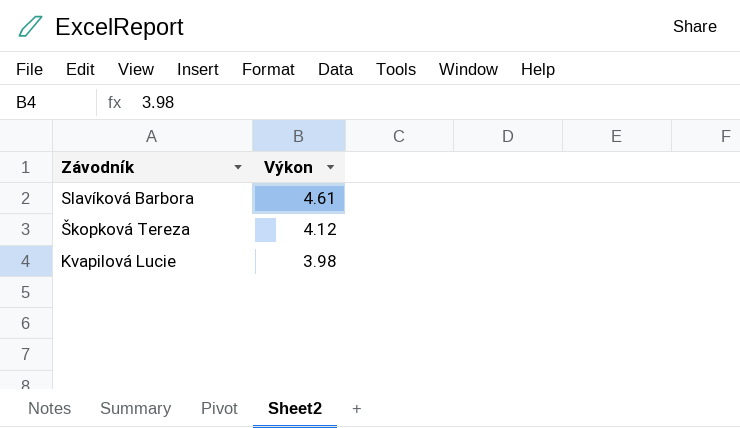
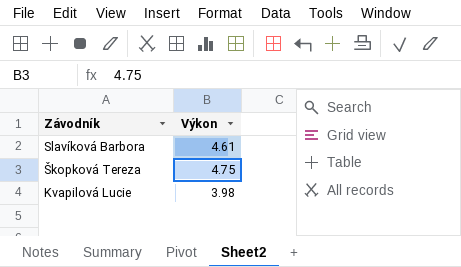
Škopková Tereza | Výkon: 4.12 -> 4.75

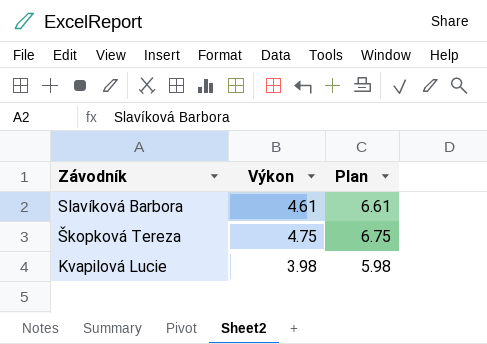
column Plan | formula: none -> [Výkon] + 2

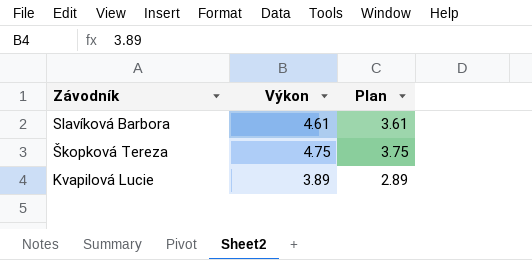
column Plan | formula: [Výkon] + 2 -> [Výkon] - 1
Kvapilová Lucie | Výkon: 3.98 -> 3.89

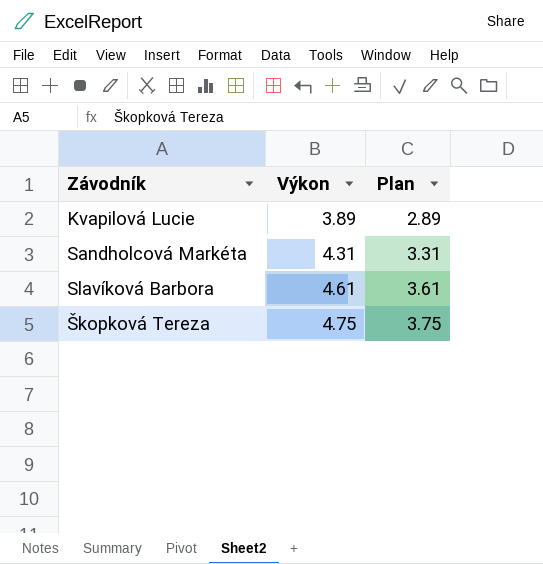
row order: Závodník descending -> Výkon ascending
row Sandholcová Markéta: none -> 4.31 | 3.31

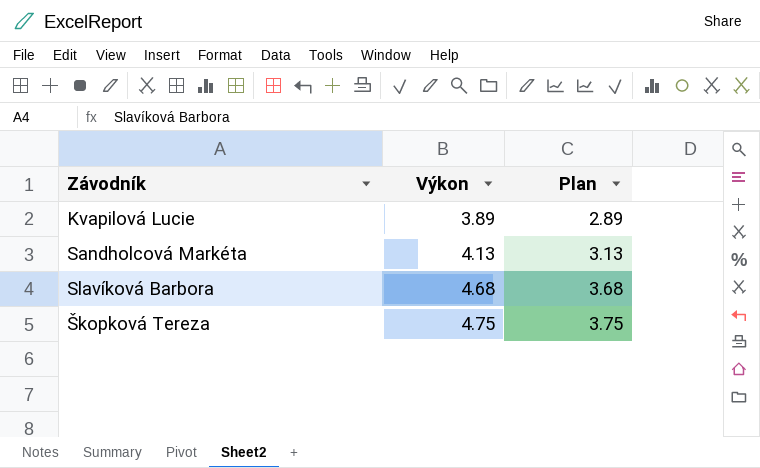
Sandholcová Markéta | Výkon: 4.31 -> 4.13
Sandholcová Markéta | Plan: 3.31 -> 3.13
Slavíková Barbora | Výkon: 4.61 -> 4.68
Slavíková Barbora | Plan: 3.61 -> 3.68

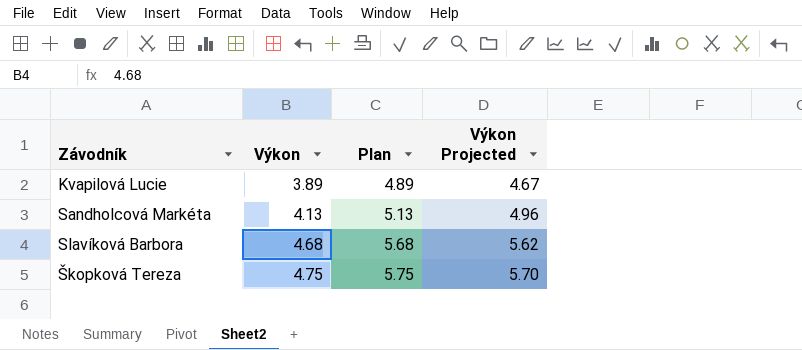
column Plan | formula: [Výkon] - 1 -> [Výkon] + 1
column Výkon Projected | formula: none -> [Výkon] * 1.2

